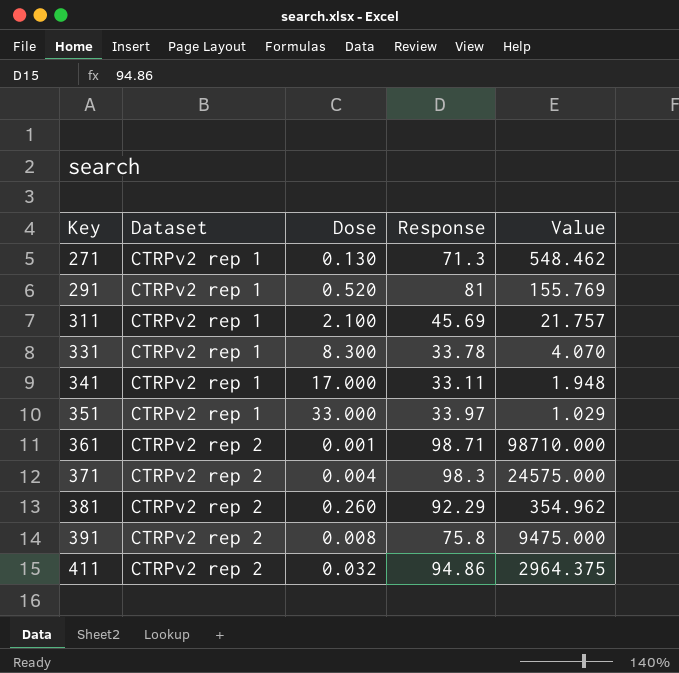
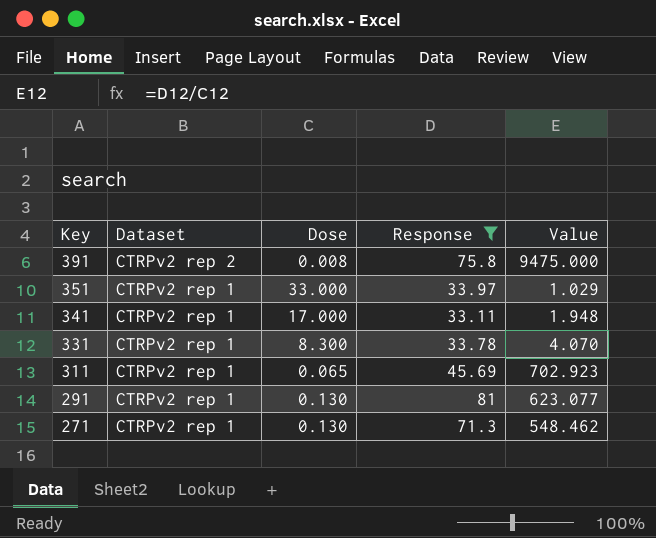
filter: none -> Response <= 81
row order: Key ascending -> Key descending
311 | Dose: 2.100 -> 0.065
311 | Value: 21.757 -> 702.923
291 | Dose: 0.520 -> 0.130
291 | Value: 155.769 -> 623.077

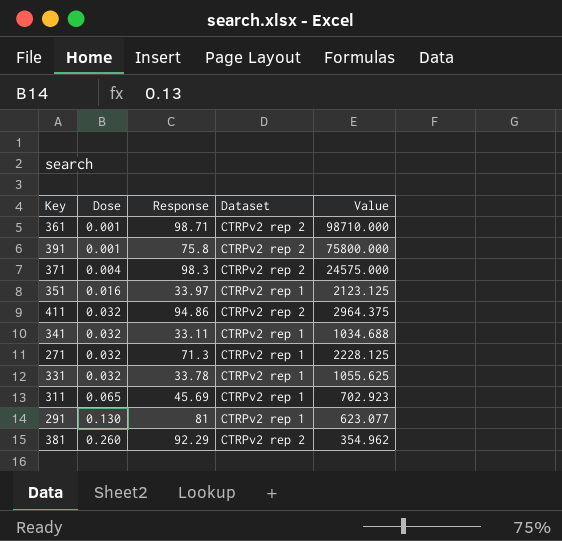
filter: Response <= 81 -> none
row order: Key descending -> Dose ascending
column Dataset | position: 2 -> 4
391 | Dose: 0.008 -> 0.001
391 | Value: 9475.000 -> 75800.000
351 | Dose: 33.000 -> 0.016
351 | Value: 1.029 -> 2123.125
341 | Dose: 17.000 -> 0.032
341 | Value: 1.948 -> 1034.688
271 | Dose: 0.130 -> 0.032
271 | Value: 548.462 -> 2228.125
331 | Dose: 8.300 -> 0.032
331 | Value: 4.070 -> 1055.625

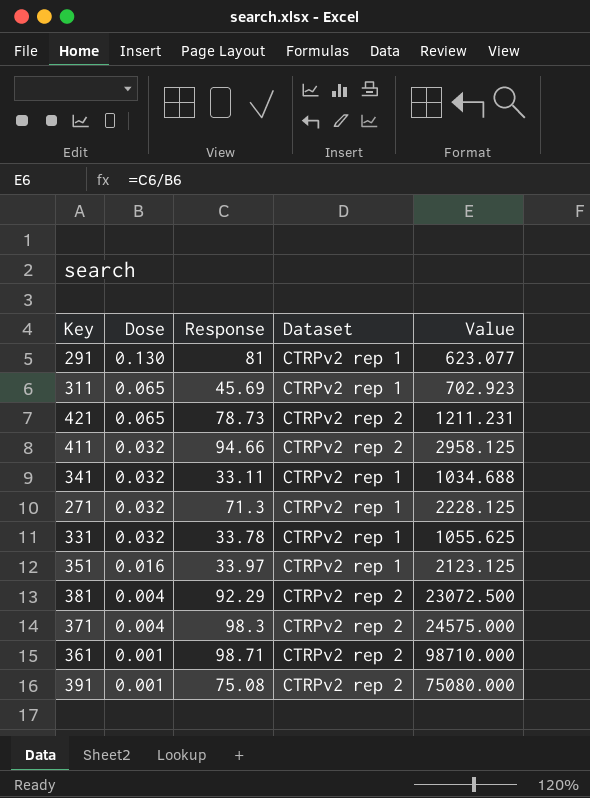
row order: Dose ascending -> Dose descending
row 421: none -> 0.065 | 78.73 | CTRPv2 rep 2 | 1211.231
411 | Response: 94.86 -> 94.66
411 | Value: 2964.375 -> 2958.125
381 | Dose: 0.260 -> 0.004
381 | Value: 354.962 -> 23072.500
391 | Response: 75.8 -> 75.08
391 | Value: 75800.000 -> 75080.000

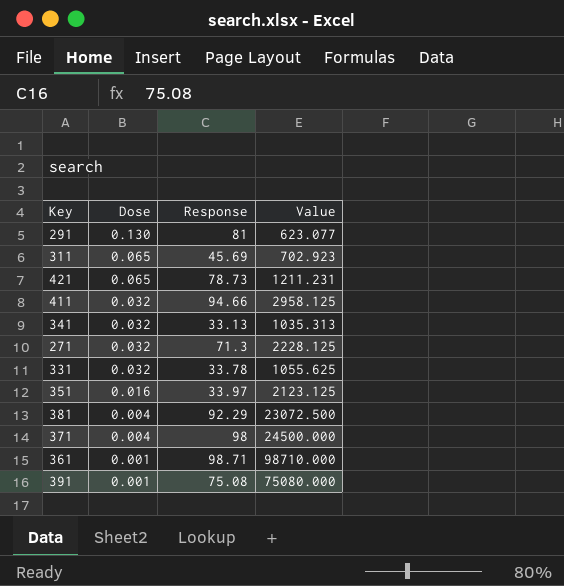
column Dataset | position: 4 -> none
341 | Response: 33.11 -> 33.13
341 | Value: 1034.688 -> 1035.313
371 | Response: 98.3 -> 98
371 | Value: 24575.000 -> 24500.000

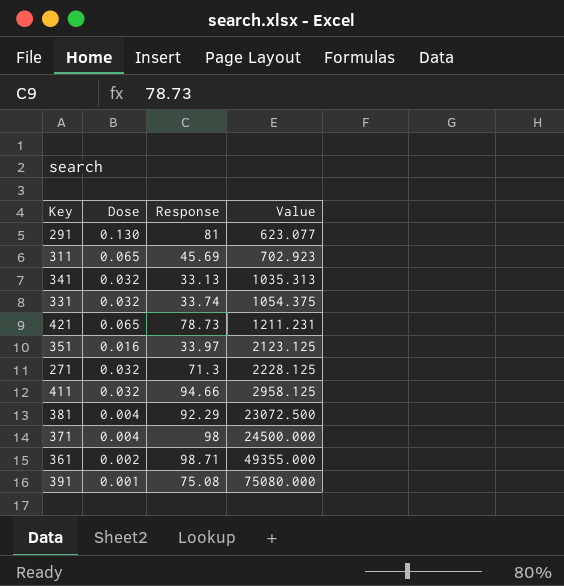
row order: Dose descending -> Value ascending
331 | Response: 33.78 -> 33.74
331 | Value: 1055.625 -> 1054.375
361 | Dose: 0.001 -> 0.002
361 | Value: 98710.000 -> 49355.000

